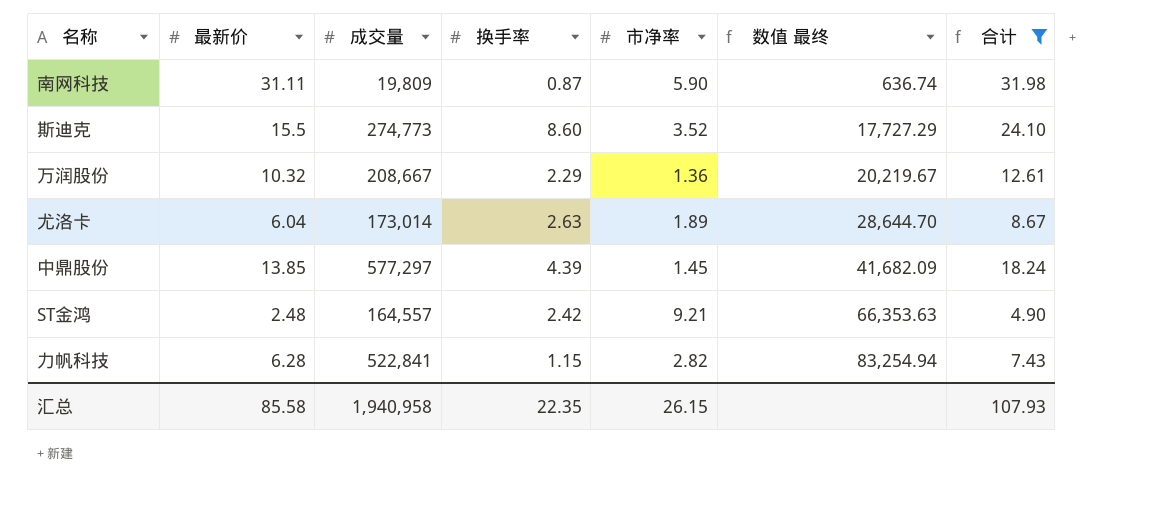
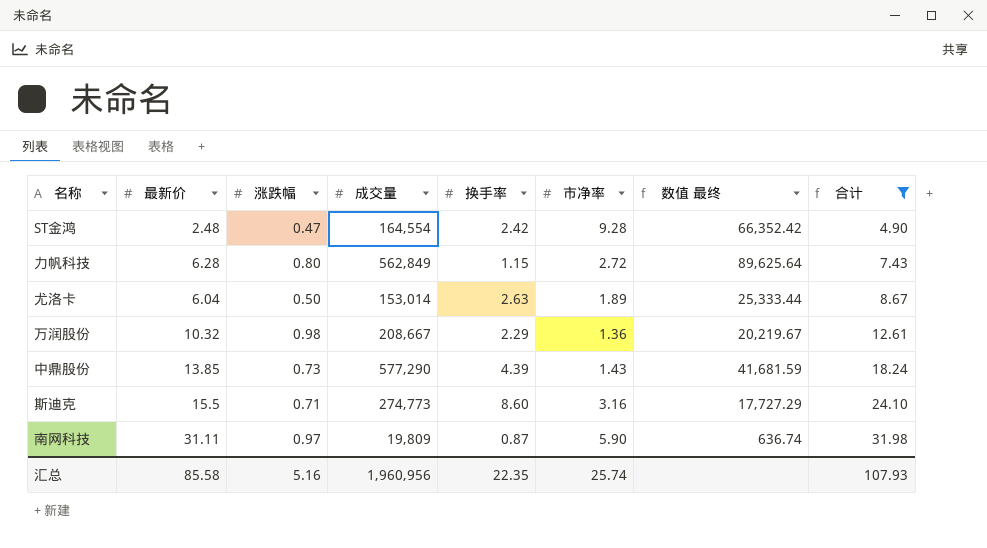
row order: 数值 最终 ascending -> 合计 ascending
column 涨跌幅 | position: none -> 3
ST金鸿 | 成交量: 164,557 -> 164,554
ST金鸿 | 市净率: 9.21 -> 9.28
ST金鸿 | 数值 最终: 66,353.63 -> 66,352.42
力帆科技 | 成交量: 522,841 -> 562,849
力帆科技 | 市净率: 2.82 -> 2.72
力帆科技 | 数值 最终: 83,254.94 -> 89,625.64
尤洛卡 | 成交量: 173,014 -> 153,014
尤洛卡 | 数值 最终: 28,644.70 -> 25,333.44
中鼎股份 | 成交量: 577,297 -> 577,290
中鼎股份 | 市净率: 1.45 -> 1.43
中鼎股份 | 数值 最终: 41,682.09 -> 41,681.59
斯迪克 | 市净率: 3.52 -> 3.16
汇总 | 成交量: 1,940,958 -> 1,960,956
汇总 | 市净率: 26.15 -> 25.74

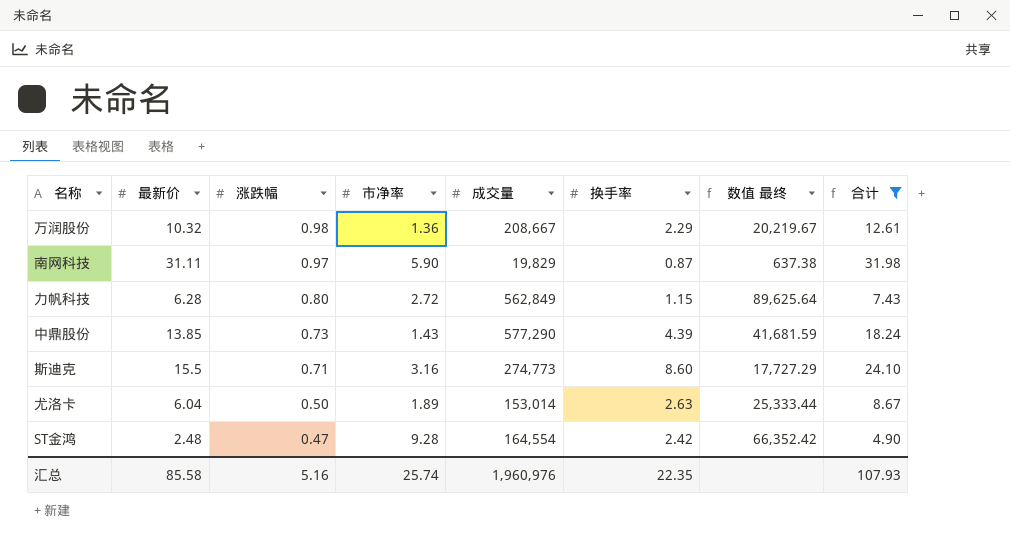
row order: 合计 ascending -> 涨跌幅 descending
column 市净率 | position: 6 -> 4
南网科技 | 成交量: 19,809 -> 19,829
南网科技 | 数值 最终: 636.74 -> 637.38
汇总 | 成交量: 1,960,956 -> 1,960,976

